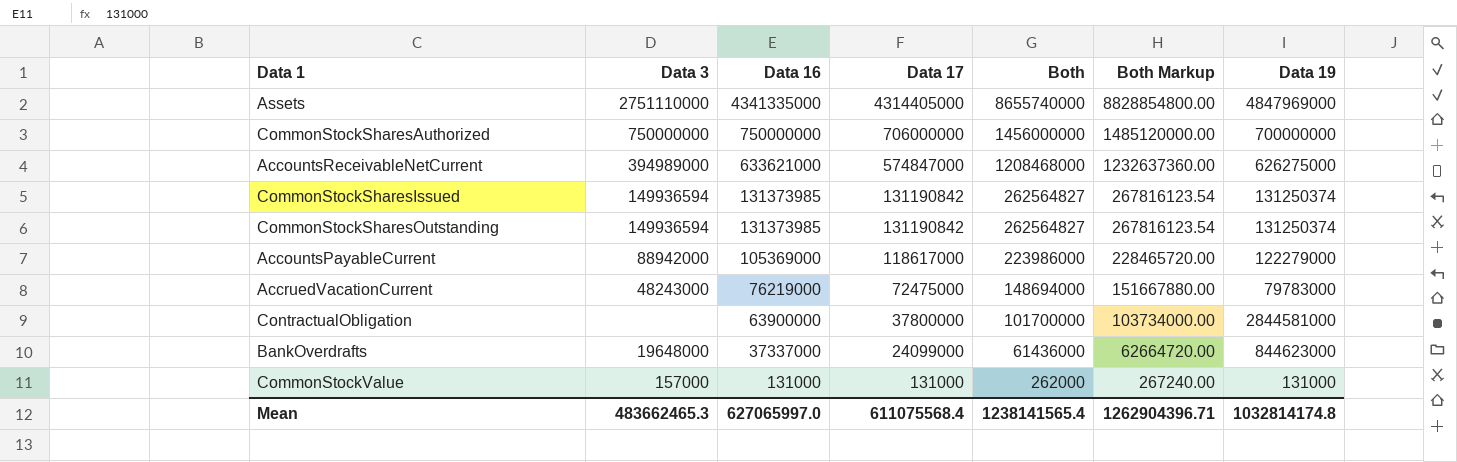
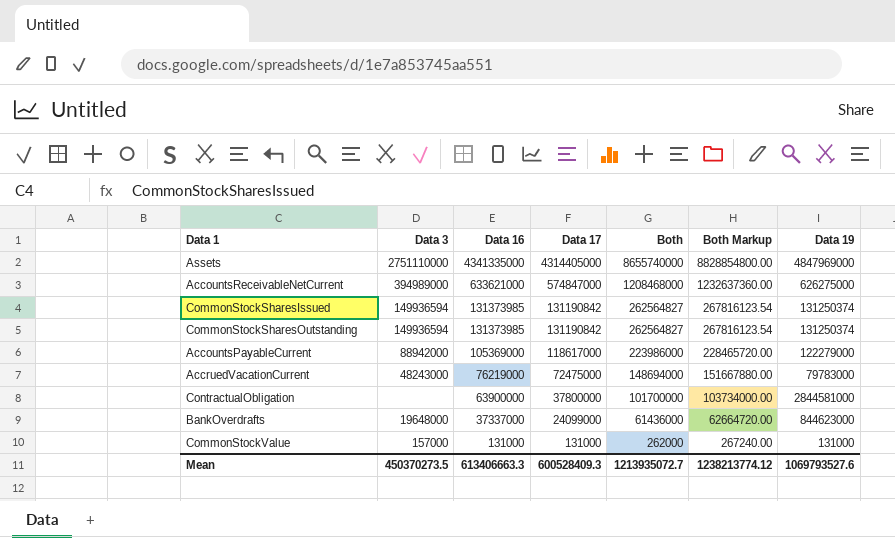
row CommonStockSharesAuthorized: 750000000 | 750000000 | 706000000 | 1456000000 | 1485120000.00 | 700000000 -> none
Mean | Data 3: 483662465.3 -> 450370273.5
Mean | Data 16: 627065997.0 -> 613406663.3
Mean | Data 17: 611075568.4 -> 600528409.3
Mean | Both: 1238141565.4 -> 1213935072.7
Mean | Both Markup: 1262904396.71 -> 1238213774.12
Mean | Data 19: 1032814174.8 -> 1069793527.6

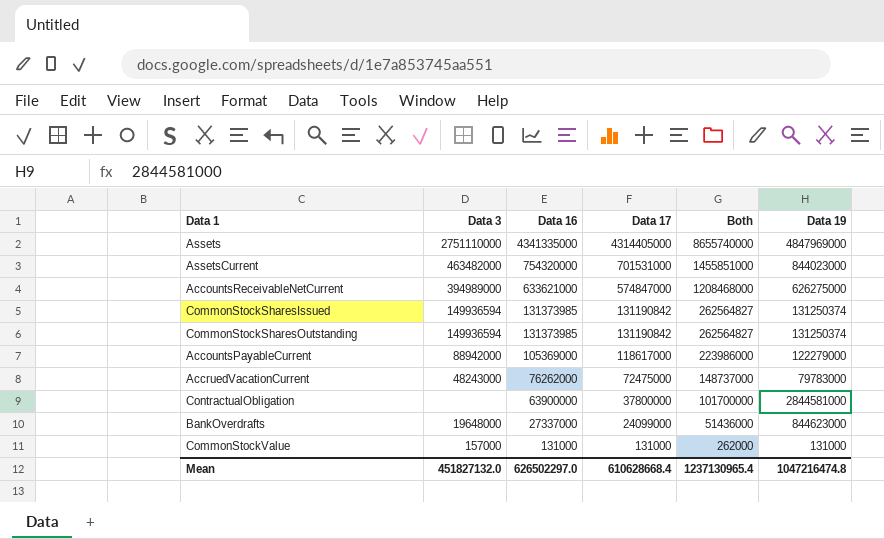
column Both Markup | formula: [Both] * 1.02 -> none
row AssetsCurrent: none -> 463482000 | 754320000 | 701531000 | 1455851000 | 844023000
AccruedVacationCurrent | Data 16: 76219000 -> 76262000
AccruedVacationCurrent | Both: 148694000 -> 148737000
BankOverdrafts | Data 16: 37337000 -> 27337000
BankOverdrafts | Both: 61436000 -> 51436000
Mean | Data 3: 450370273.5 -> 451827132.0
Mean | Data 16: 613406663.3 -> 626502297.0
Mean | Data 17: 600528409.3 -> 610628668.4
Mean | Both: 1213935072.7 -> 1237130965.4
Mean | Data 19: 1069793527.6 -> 1047216474.8

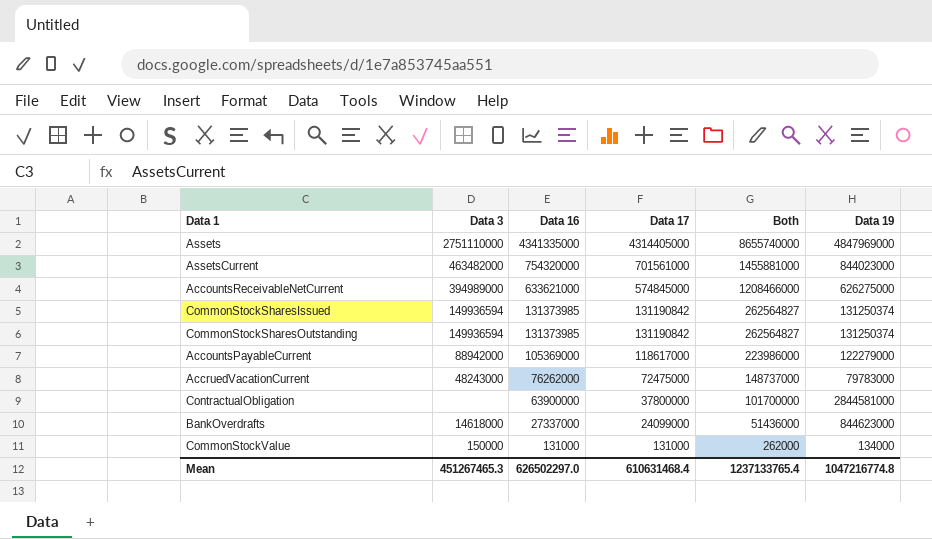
AssetsCurrent | Data 17: 701531000 -> 701561000
AssetsCurrent | Both: 1455851000 -> 1455881000
AccountsReceivableNetCurrent | Data 17: 574847000 -> 574845000
AccountsReceivableNetCurrent | Both: 1208468000 -> 1208466000
BankOverdrafts | Data 3: 19648000 -> 14618000
CommonStockValue | Data 3: 157000 -> 150000
CommonStockValue | Data 19: 131000 -> 134000
Mean | Data 3: 451827132.0 -> 451267465.3
Mean | Data 17: 610628668.4 -> 610631468.4
Mean | Both: 1237130965.4 -> 1237133765.4
Mean | Data 19: 1047216474.8 -> 1047216774.8

